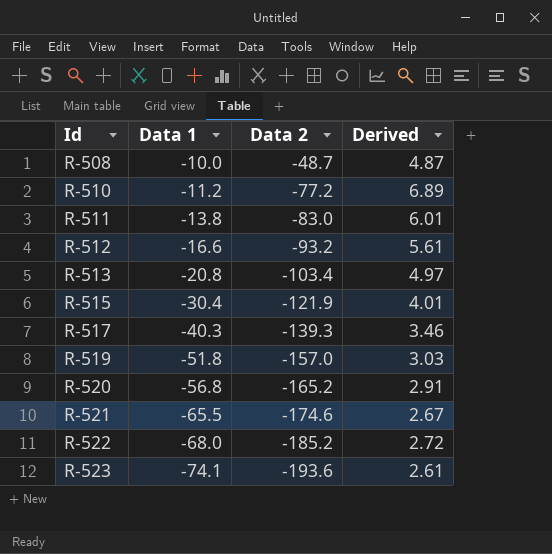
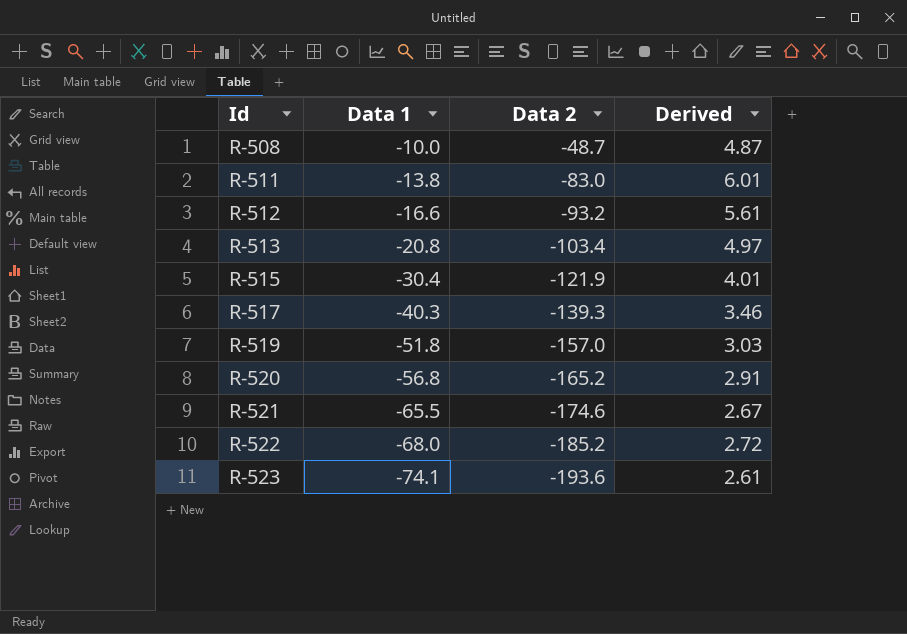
row R-510: -11.2 | -77.2 | 6.89 -> none

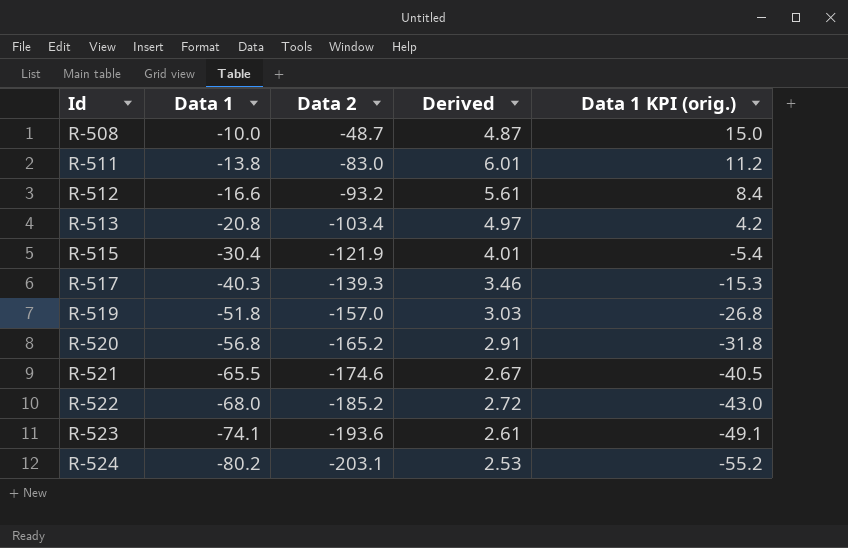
column Data 1 KPI (orig.) | formula: none -> [Data 1] + 25
row R-524: none -> -80.2 | -203.1 | 2.53 | -55.2

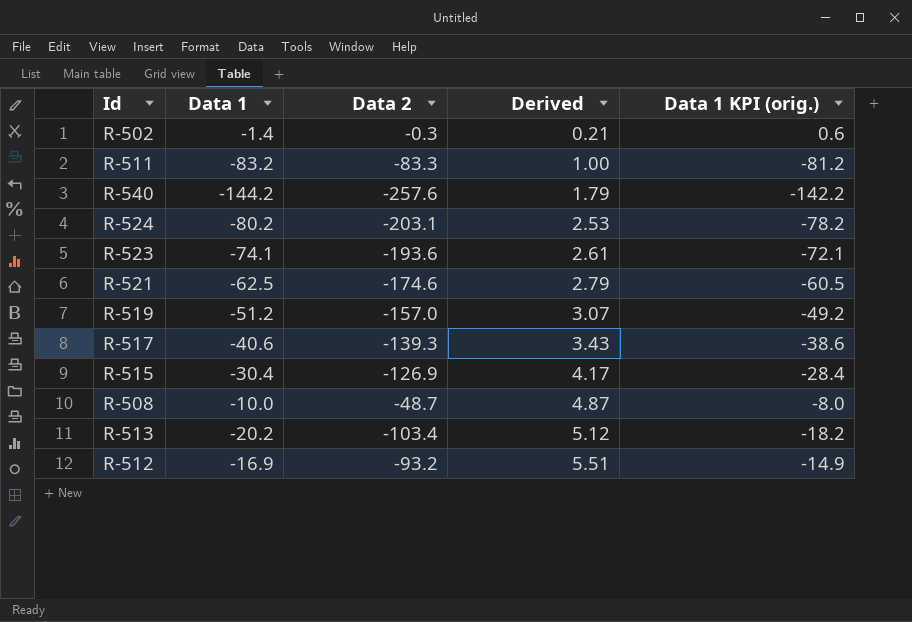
row order: Id ascending -> Derived ascending
column Data 1 KPI (orig.) | formula: [Data 1] + 25 -> [Data 1] + 2
row R-520: -56.8 | -165.2 | 2.91 | -31.8 -> none
row R-522: -68.0 | -185.2 | 2.72 | -43.0 -> none
row R-502: none -> -1.4 | -0.3 | 0.21 | 0.6
R-511 | Data 1: -13.8 -> -83.2
R-511 | Data 2: -83.0 -> -83.3
R-511 | Derived: 6.01 -> 1.00
row R-540: none -> -144.2 | -257.6 | 1.79 | -142.2
R-521 | Data 1: -65.5 -> -62.5
R-521 | Derived: 2.67 -> 2.79
R-519 | Data 1: -51.8 -> -51.2
R-519 | Derived: 3.03 -> 3.07
R-517 | Data 1: -40.3 -> -40.6
R-517 | Derived: 3.46 -> 3.43
R-515 | Data 2: -121.9 -> -126.9
R-515 | Derived: 4.01 -> 4.17
R-513 | Data 1: -20.8 -> -20.2
R-513 | Derived: 4.97 -> 5.12
R-512 | Data 1: -16.6 -> -16.9
R-512 | Derived: 5.61 -> 5.51

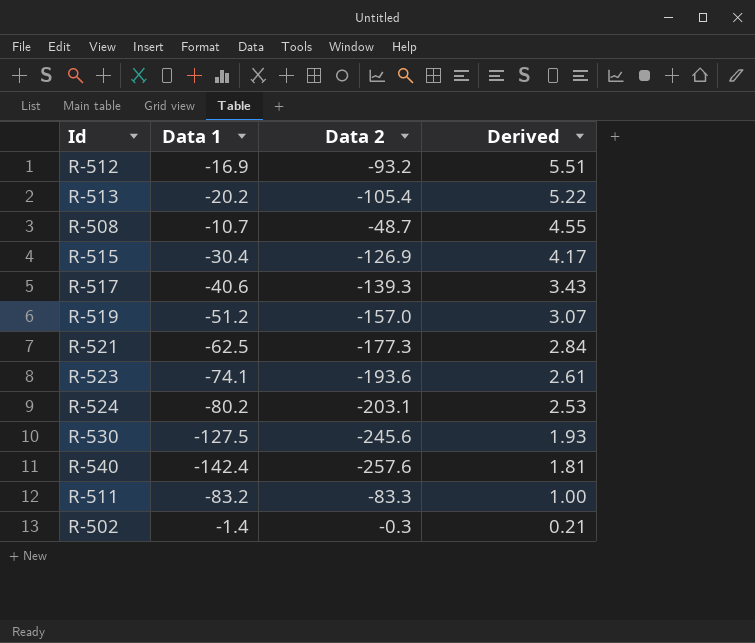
row order: Derived ascending -> Derived descending
column Data 1 KPI (orig.) | formula: [Data 1] + 2 -> none
R-513 | Data 2: -103.4 -> -105.4
R-513 | Derived: 5.12 -> 5.22
R-508 | Data 1: -10.0 -> -10.7
R-508 | Derived: 4.87 -> 4.55
R-521 | Data 2: -174.6 -> -177.3
R-521 | Derived: 2.79 -> 2.84
row R-530: none -> -127.5 | -245.6 | 1.93
R-540 | Data 1: -144.2 -> -142.4
R-540 | Derived: 1.79 -> 1.81

